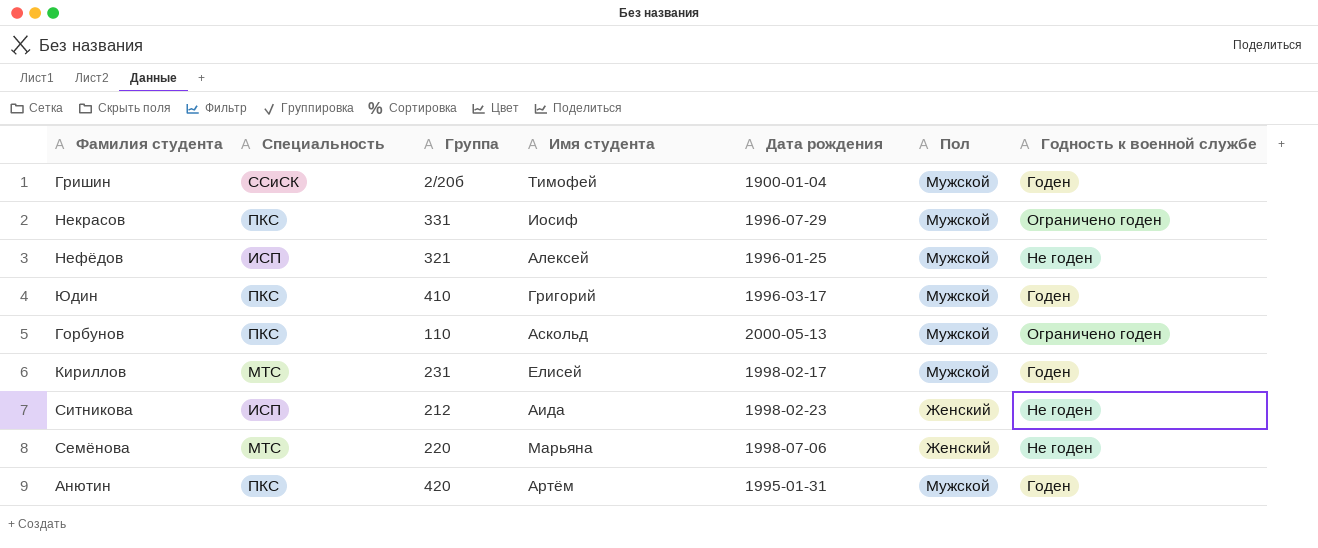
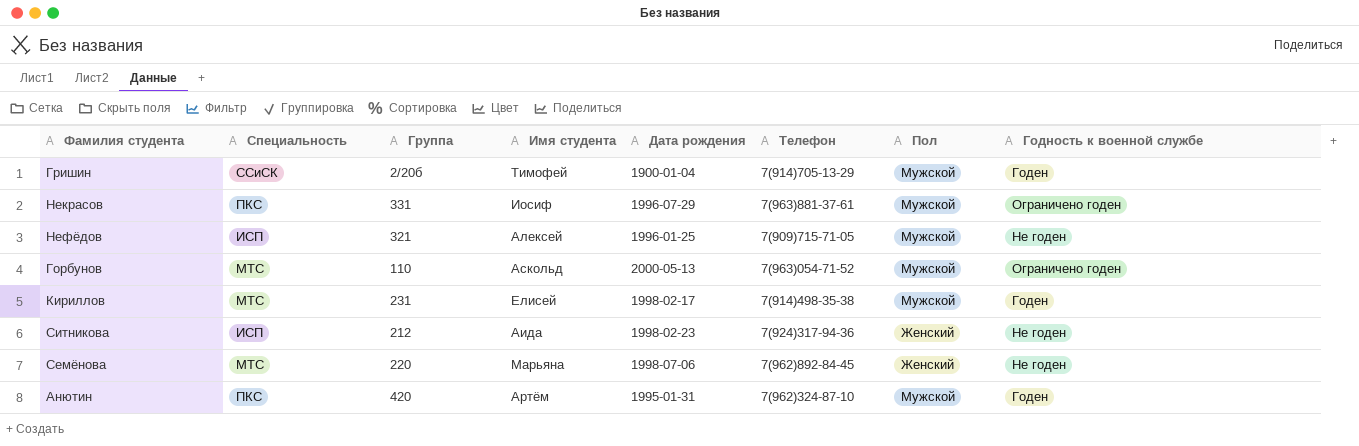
column Телефон | position: none -> 6
row Юдин: ПКС | 410 | Григорий | 1996-03-17 | Мужской | Годен -> none
Горбунов | Специальность: ПКС -> МТС

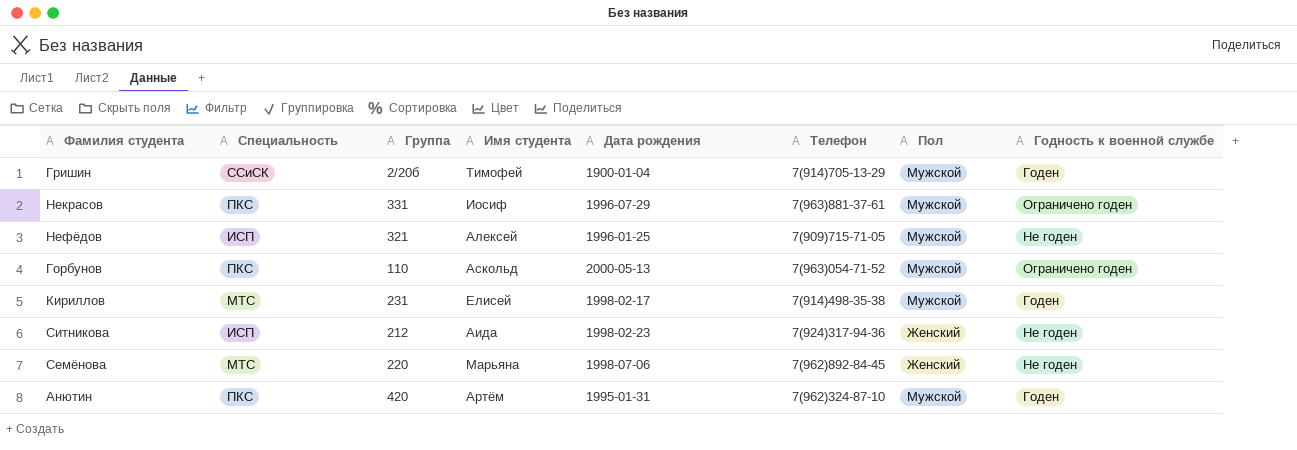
Горбунов | Специальность: МТС -> ПКС

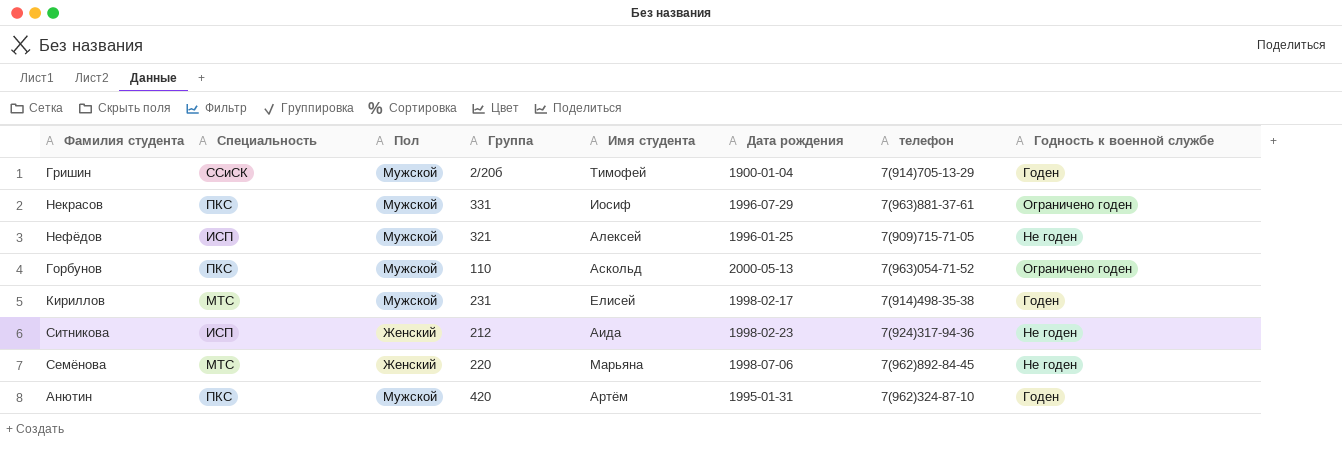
column Пол | position: 7 -> 3
column name: Телефон -> телефон

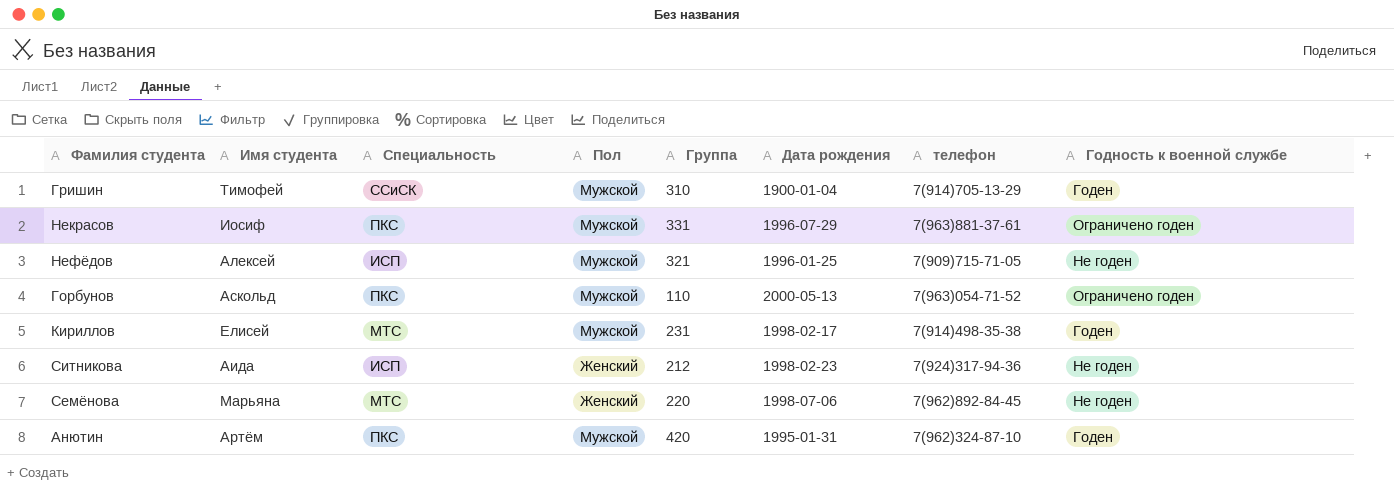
column Имя студента | position: 5 -> 2
Гришин | Группа: 2/20б -> 310

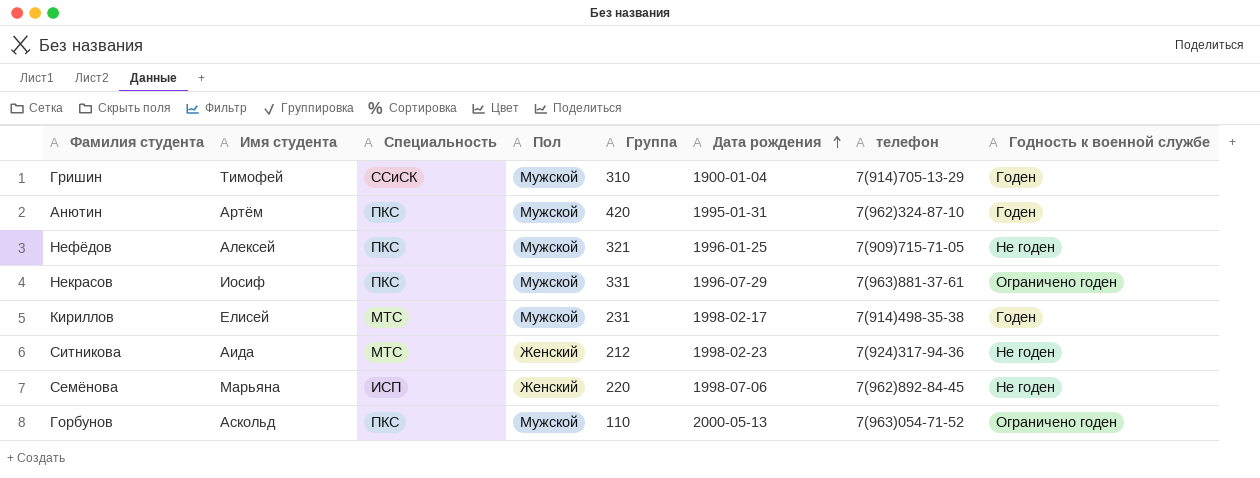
row order: none -> Дата рождения ascending
Нефёдов | Специальность: ИСП -> ПКС
Ситникова | Специальность: ИСП -> МТС
Семёнова | Специальность: МТС -> ИСП

